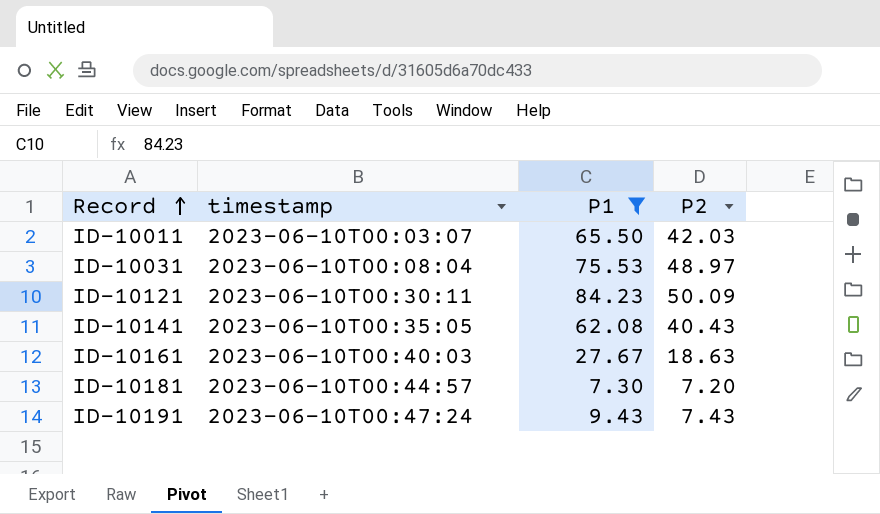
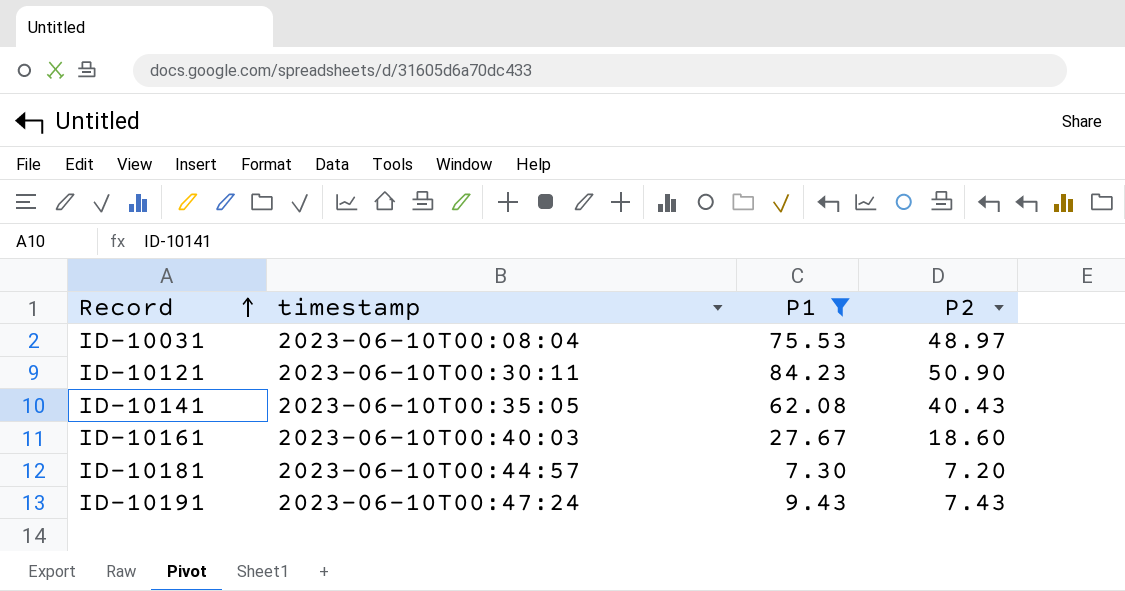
row ID-10011: 2023-06-10T00:03:07 | 65.50 | 42.03 -> none
ID-10121 | P2: 50.09 -> 50.90
ID-10161 | P2: 18.63 -> 18.60

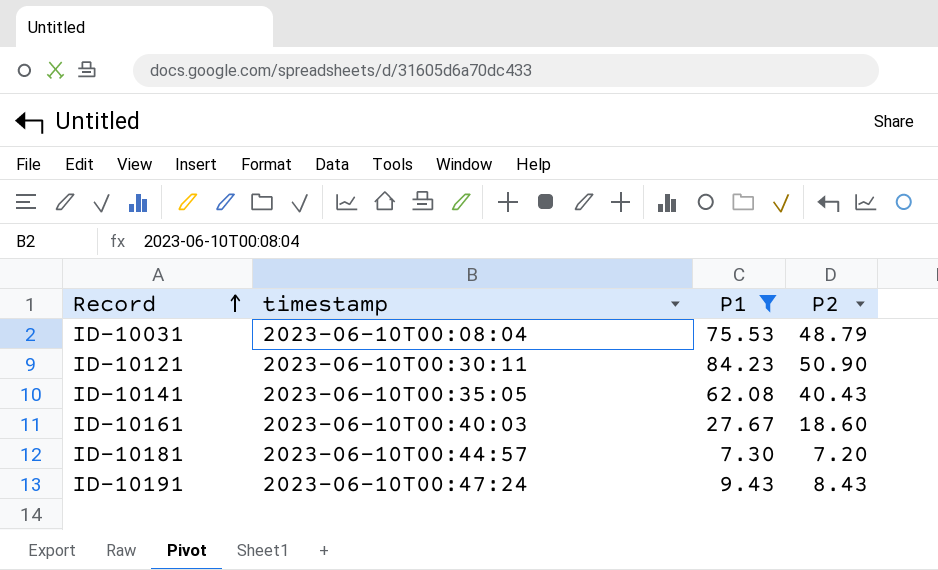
ID-10031 | P2: 48.97 -> 48.79
ID-10191 | P2: 7.43 -> 8.43

